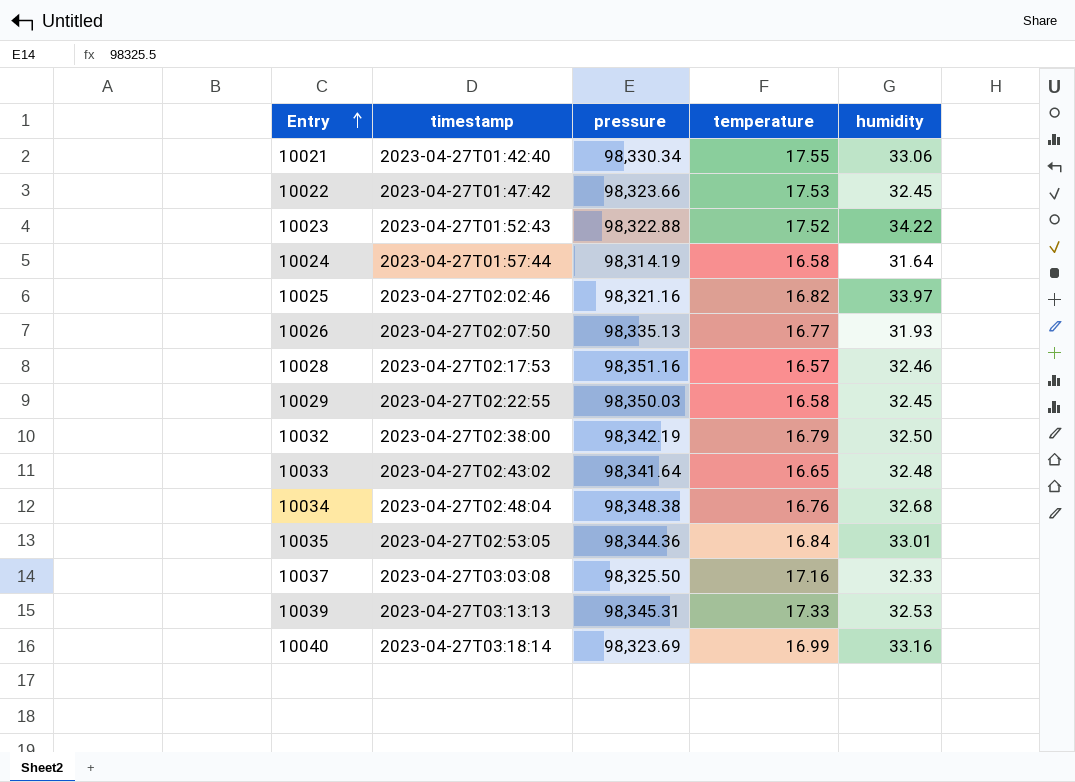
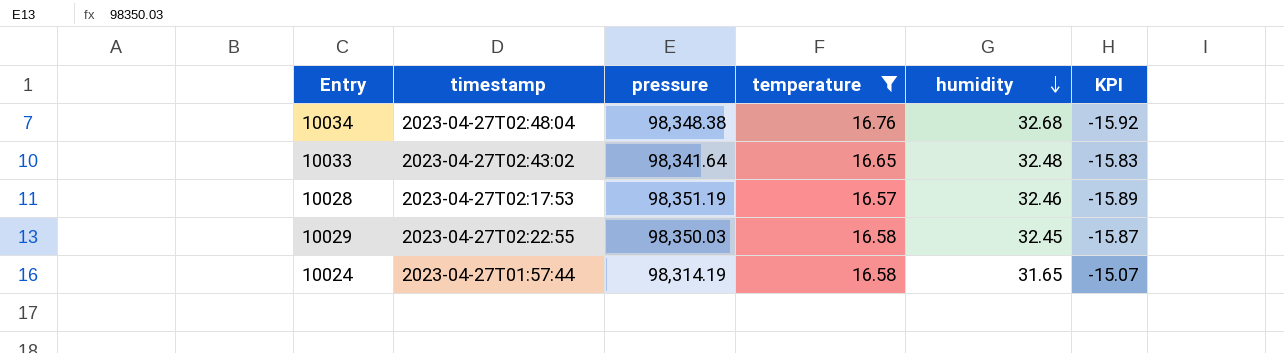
filter: none -> temperature <= 16.76
row order: Entry ascending -> humidity descending
column KPI | formula: none -> [temperature] - [humidity]
10028 | pressure: 98,351.16 -> 98,351.19
10024 | humidity: 31.64 -> 31.65

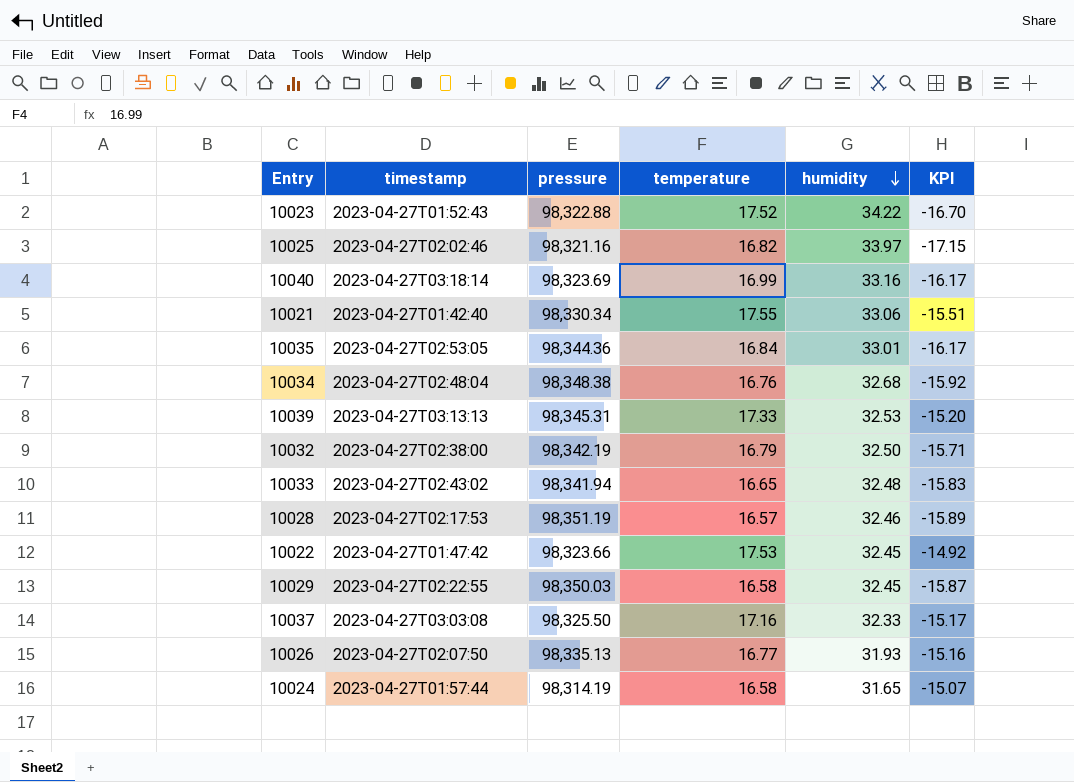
filter: temperature <= 16.76 -> none
10033 | pressure: 98,341.64 -> 98,341.94

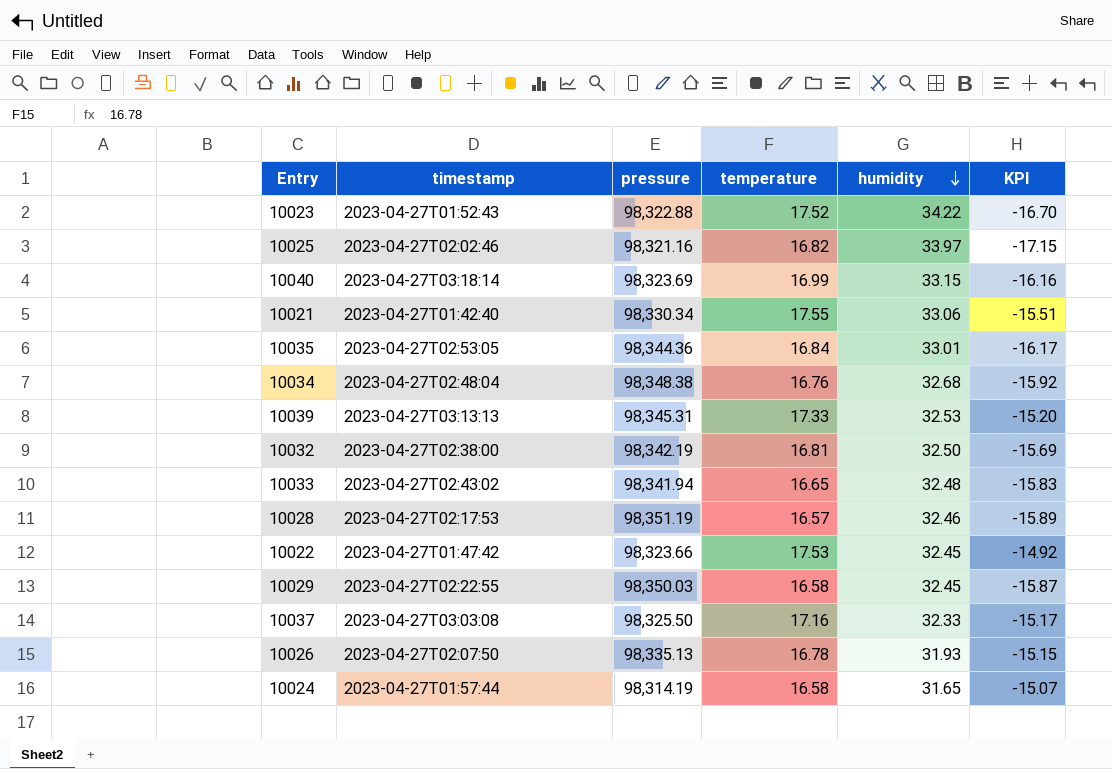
10040 | humidity: 33.16 -> 33.15
10040 | KPI: -16.17 -> -16.16
10032 | temperature: 16.79 -> 16.81
10032 | KPI: -15.71 -> -15.69
10026 | temperature: 16.77 -> 16.78
10026 | KPI: -15.16 -> -15.15

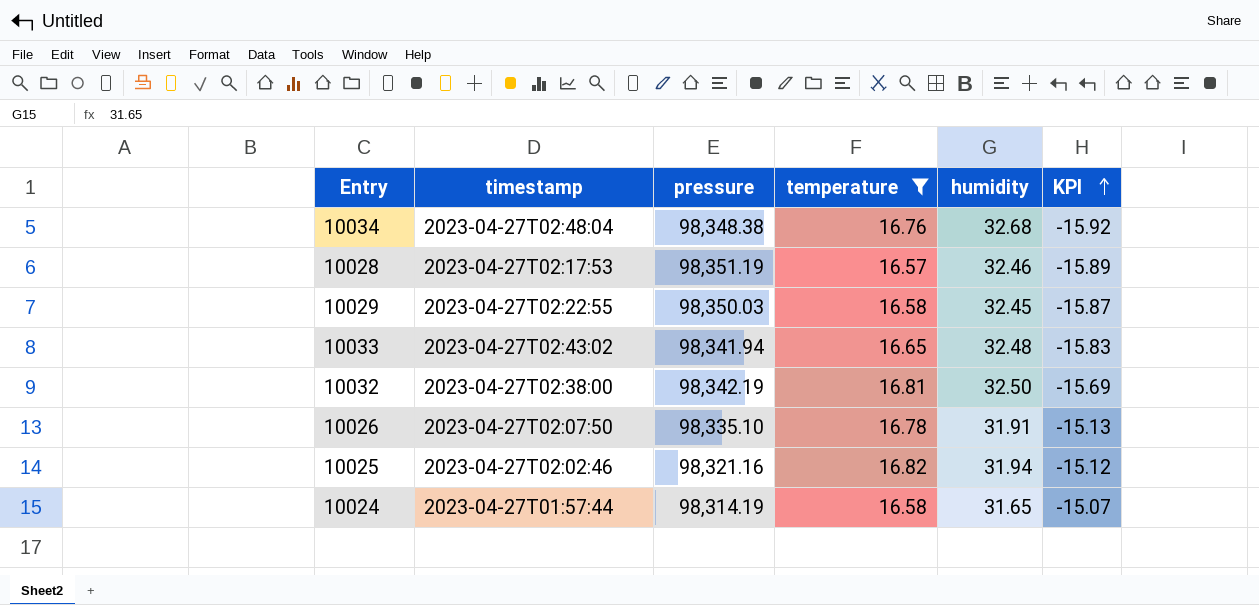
filter: none -> temperature <= 16.82
row order: humidity descending -> KPI ascending
10026 | pressure: 98,335.13 -> 98,335.10
10026 | humidity: 31.93 -> 31.91
10026 | KPI: -15.15 -> -15.13
10025 | humidity: 33.97 -> 31.94
10025 | KPI: -17.15 -> -15.12

